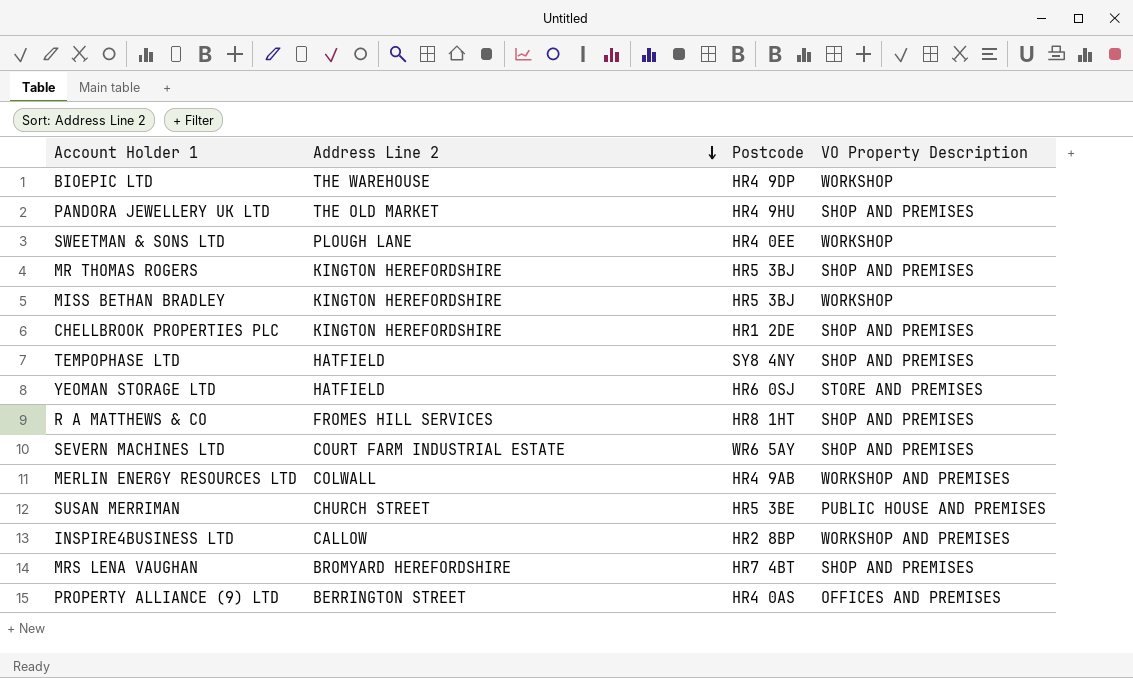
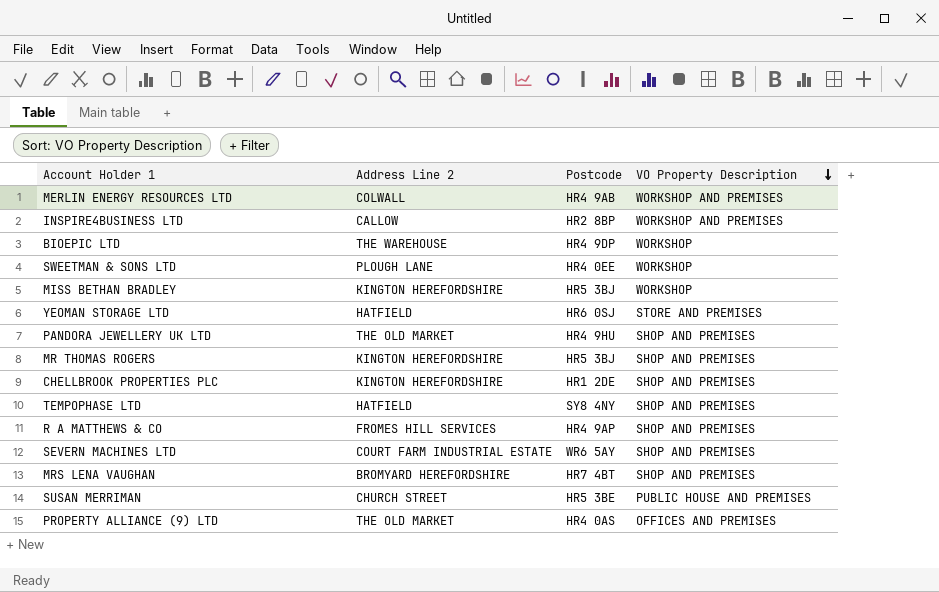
row order: Address Line 2 descending -> VO Property Description descending
R A MATTHEWS & CO | Postcode: HR8 1HT -> HR4 9AP
PROPERTY ALLIANCE (9) LTD | Address Line 2: BERRINGTON STREET -> THE OLD MARKET

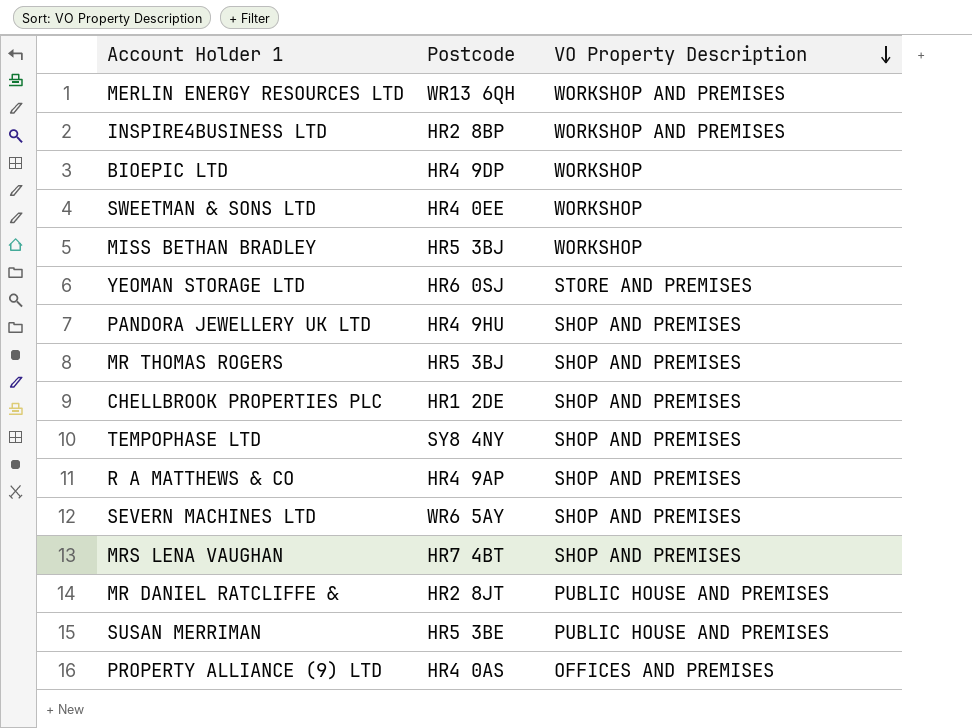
column Address Line 2 | position: 2 -> none
MERLIN ENERGY RESOURCES LTD | Postcode: HR4 9AB -> WR13 6QH
row MR DANIEL RATCLIFFE &: none -> HR2 8JT | PUBLIC HOUSE AND PREMISES

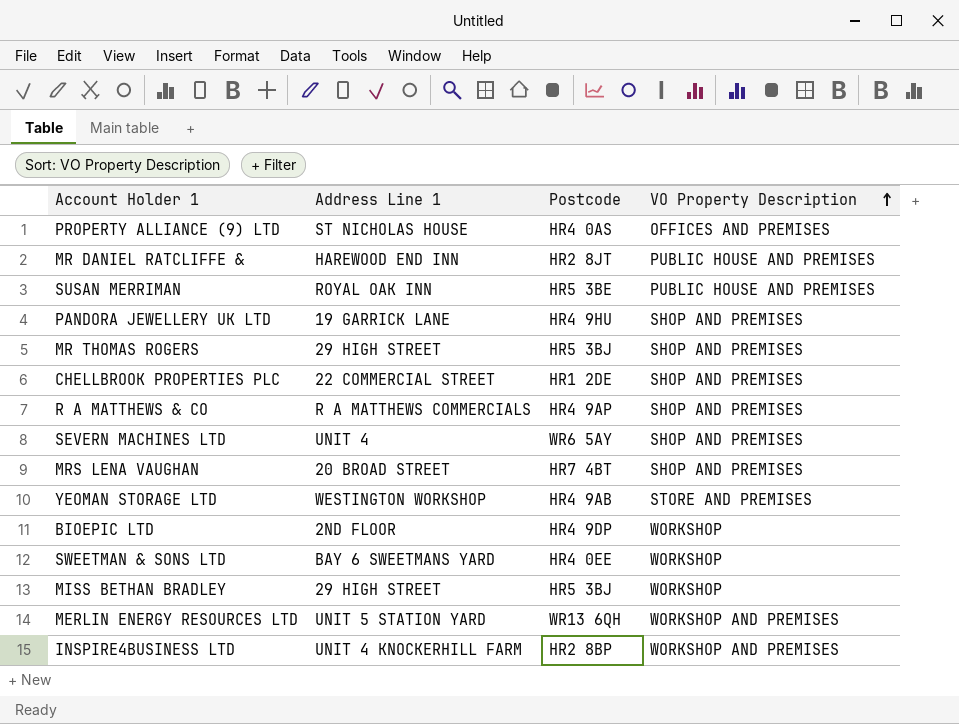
row order: VO Property Description descending -> VO Property Description ascending
column Address Line 1 | position: none -> 2
row TEMPOPHASE LTD: SY8 4NY | SHOP AND PREMISES -> none
YEOMAN STORAGE LTD | Postcode: HR6 0SJ -> HR4 9AB

